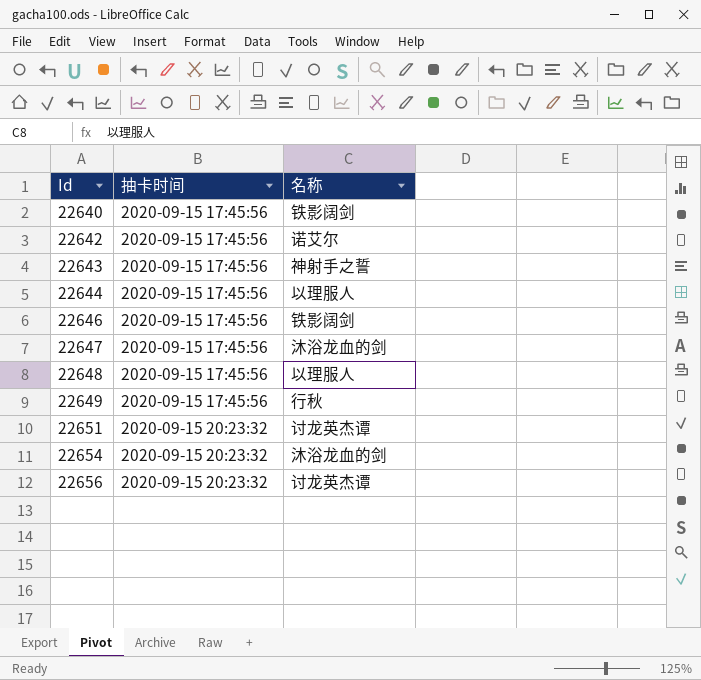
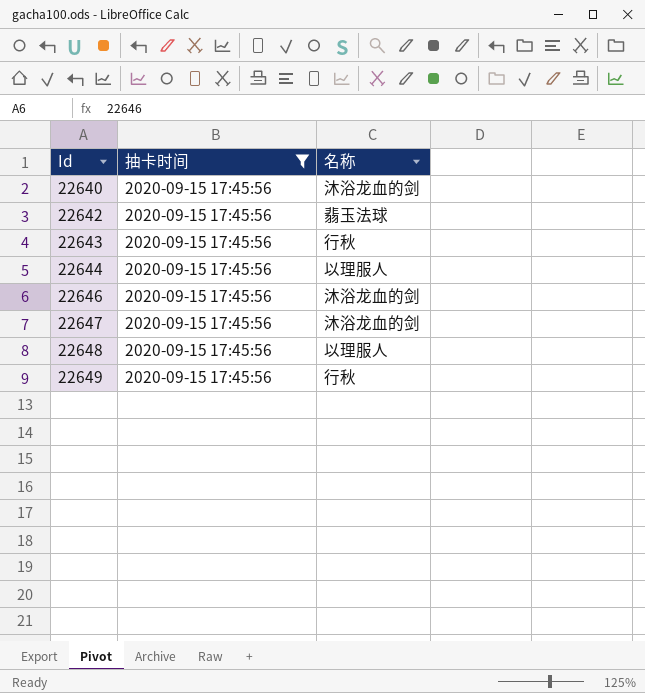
filter: none -> 抽卡时间 = 2020-09-15 17:45:56
22640 | 名称: 铁影阔剑 -> 沐浴龙血的剑
22642 | 名称: 诺艾尔 -> 翡玉法球
22643 | 名称: 神射手之誓 -> 行秋
22646 | 名称: 铁影阔剑 -> 沐浴龙血的剑

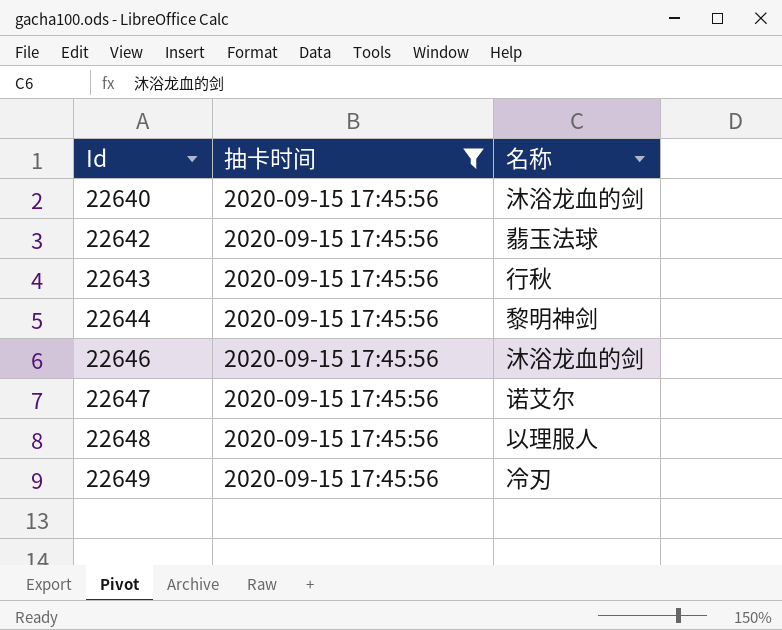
22644 | 名称: 以理服人 -> 黎明神剑
22647 | 名称: 沐浴龙血的剑 -> 诺艾尔
22649 | 名称: 行秋 -> 冷刃

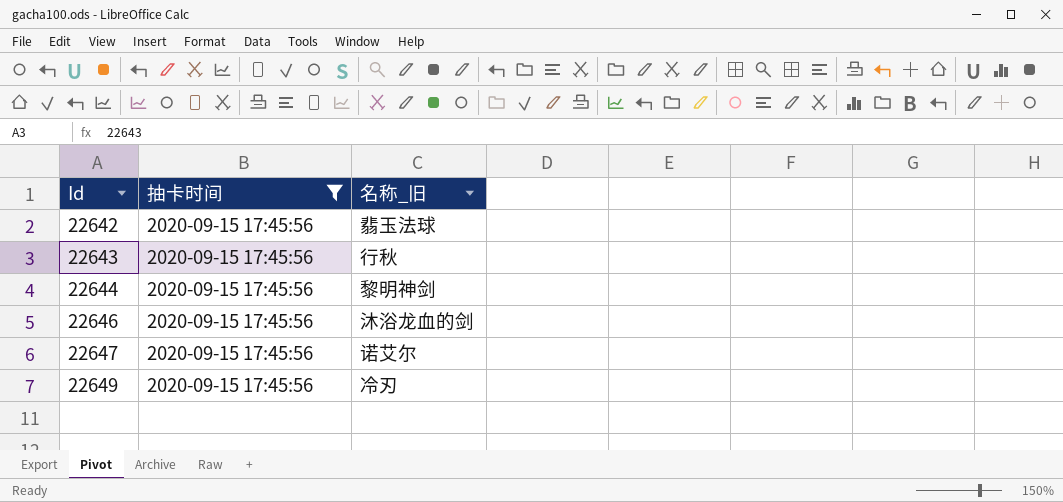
column name: 名称 -> 名称_旧
row 22640: 2020-09-15 17:45:56 | 沐浴龙血的剑 -> none
row 22648: 2020-09-15 17:45:56 | 以理服人 -> none

